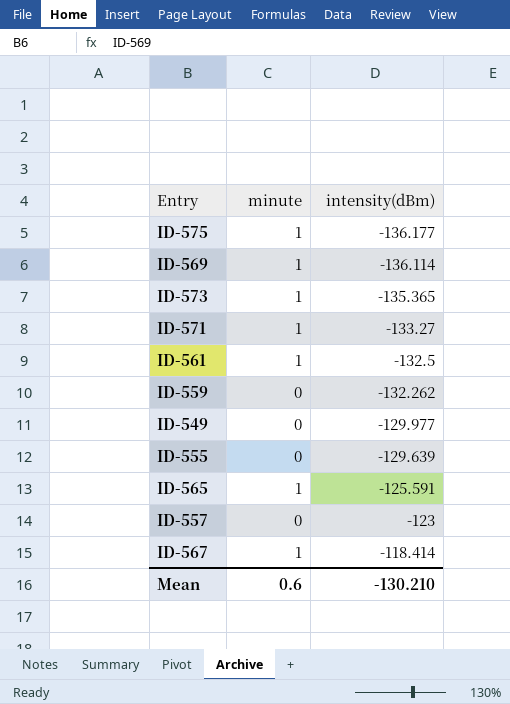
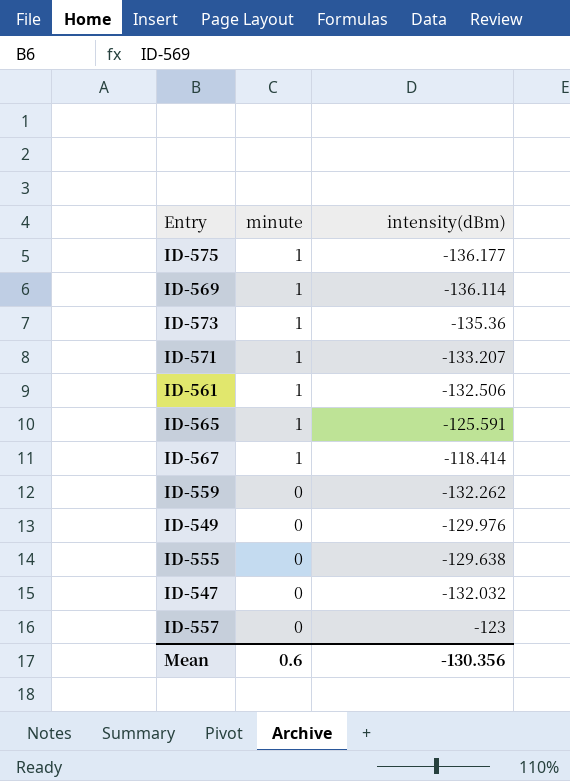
row order: intensity(dBm) ascending -> minute descending
ID-573 | intensity(dBm): -135.365 -> -135.36
ID-571 | intensity(dBm): -133.27 -> -133.207
ID-561 | intensity(dBm): -132.5 -> -132.506
ID-549 | intensity(dBm): -129.977 -> -129.976
ID-555 | intensity(dBm): -129.639 -> -129.638
row ID-547: none -> 0 | -132.032
Mean | intensity(dBm): -130.210 -> -130.356

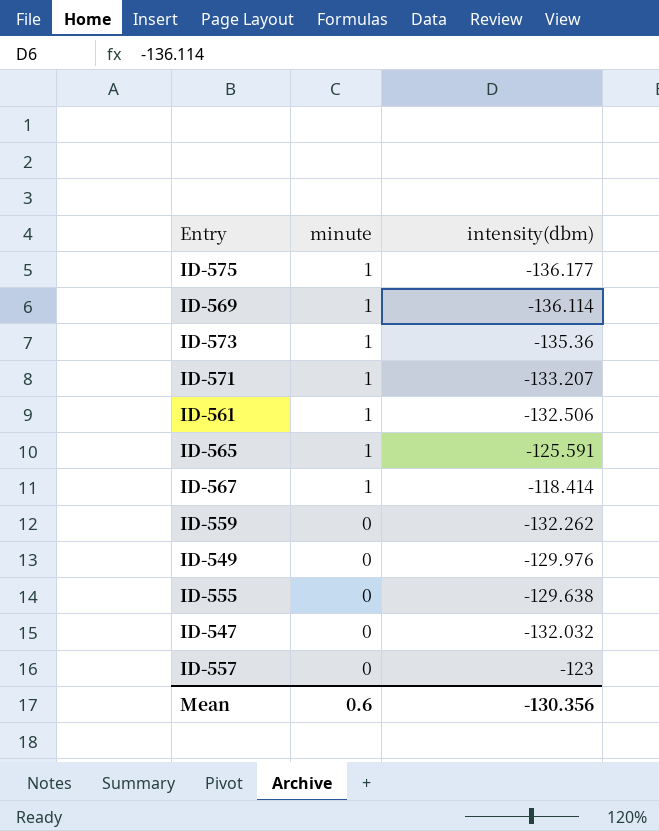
column name: intensity(dBm) -> intensity(dbm)

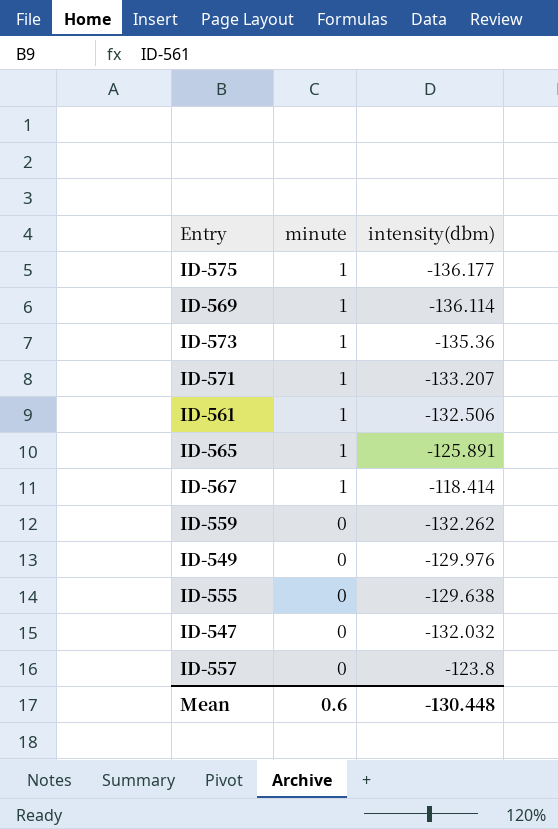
ID-565 | intensity(dbm): -125.591 -> -125.891
ID-557 | intensity(dbm): -123 -> -123.8
Mean | intensity(dbm): -130.356 -> -130.448

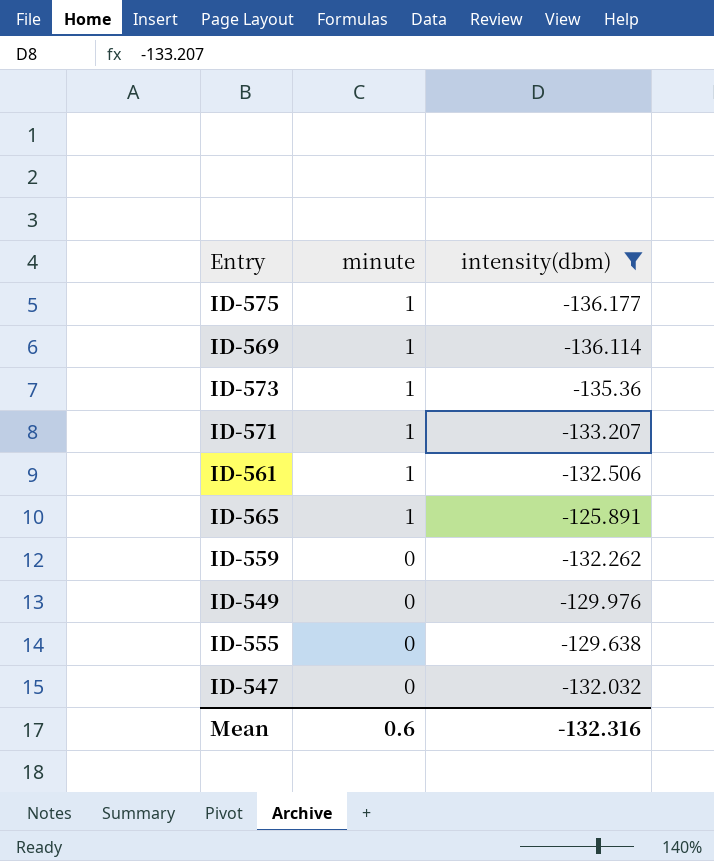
filter: none -> intensity(dbm) <= -125.891
Mean | intensity(dbm): -130.448 -> -132.316

